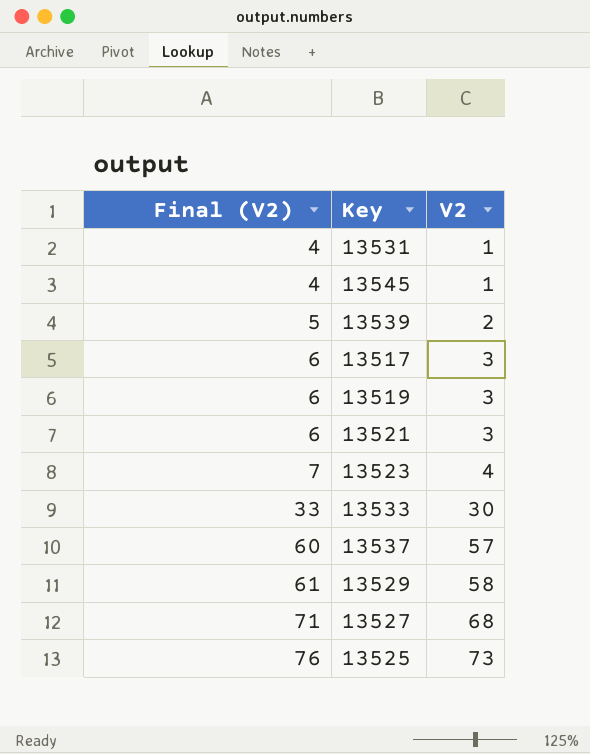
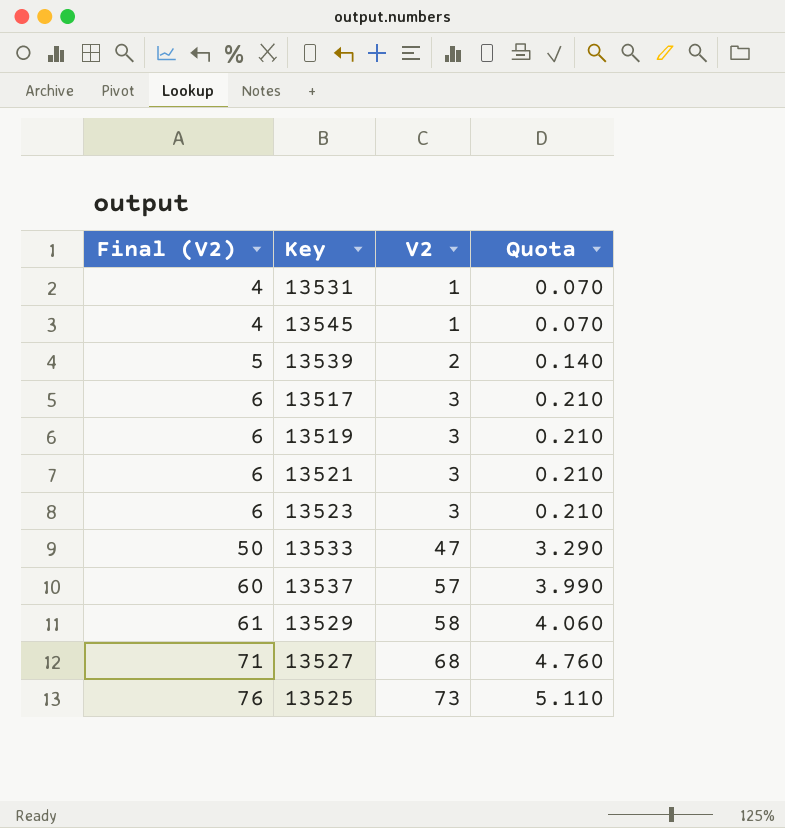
column Quota | formula: none -> [V2] * 0.07
13523 | Final (V2): 7 -> 6
13523 | V2: 4 -> 3
13533 | Final (V2): 33 -> 50
13533 | V2: 30 -> 47

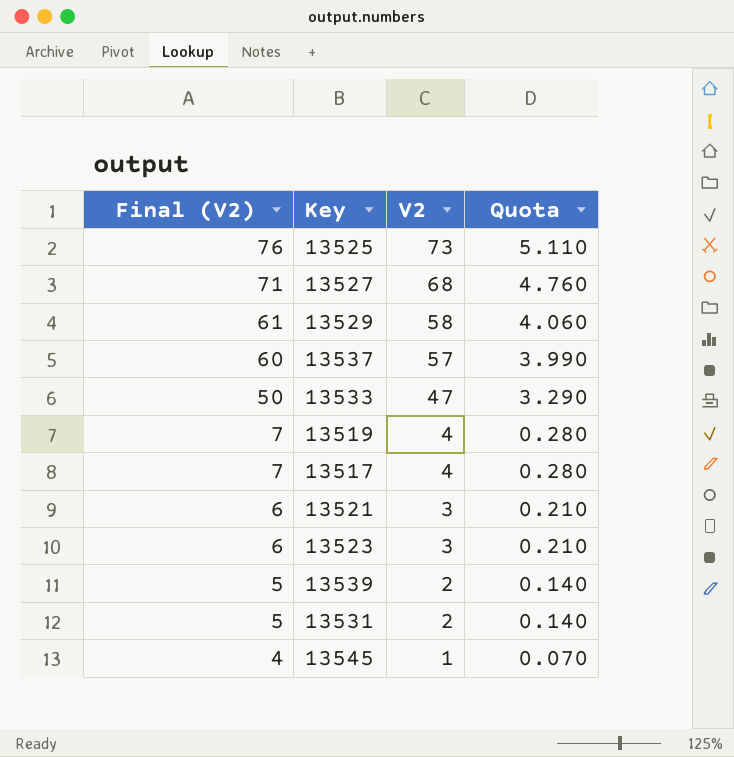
row order: Final (V2) ascending -> Final (V2) descending
13519 | Final (V2): 6 -> 7
13519 | V2: 3 -> 4
13519 | Quota: 0.210 -> 0.280
13517 | Final (V2): 6 -> 7
13517 | V2: 3 -> 4
13517 | Quota: 0.210 -> 0.280
13531 | Final (V2): 4 -> 5
13531 | V2: 1 -> 2
13531 | Quota: 0.070 -> 0.140

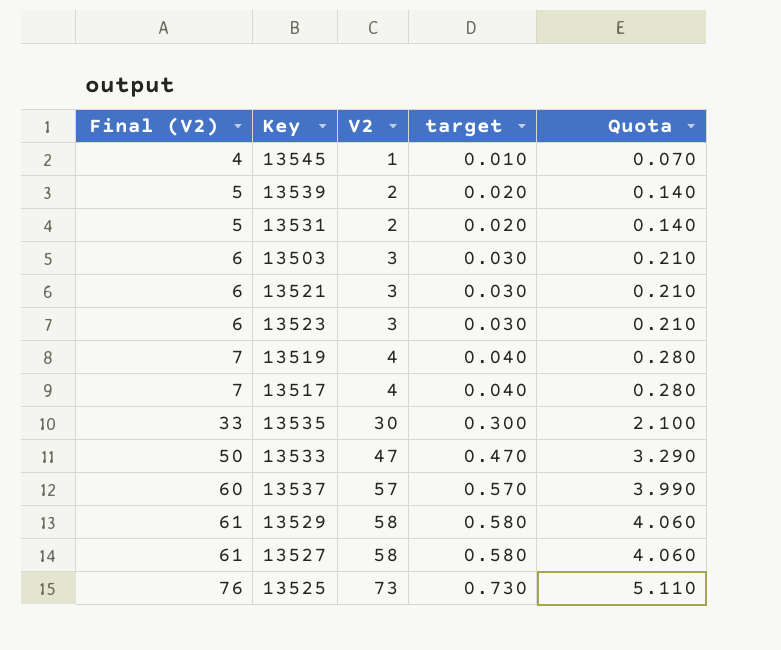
row order: Final (V2) descending -> Final (V2) ascending
column target | formula: none -> [V2] * 0.01
row 13503: none -> 6 | 3 | 0.030 | 0.210
row 13535: none -> 33 | 30 | 0.300 | 2.100
13527 | Final (V2): 71 -> 61
13527 | V2: 68 -> 58
13527 | Quota: 4.760 -> 4.060

